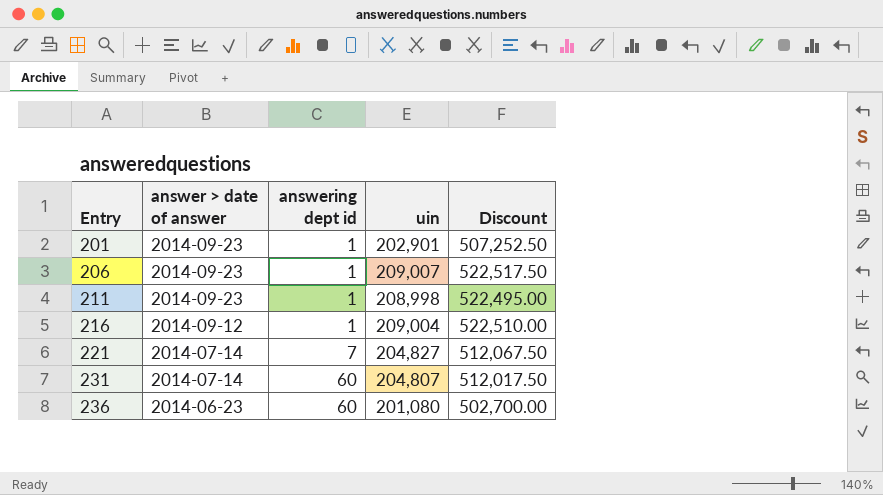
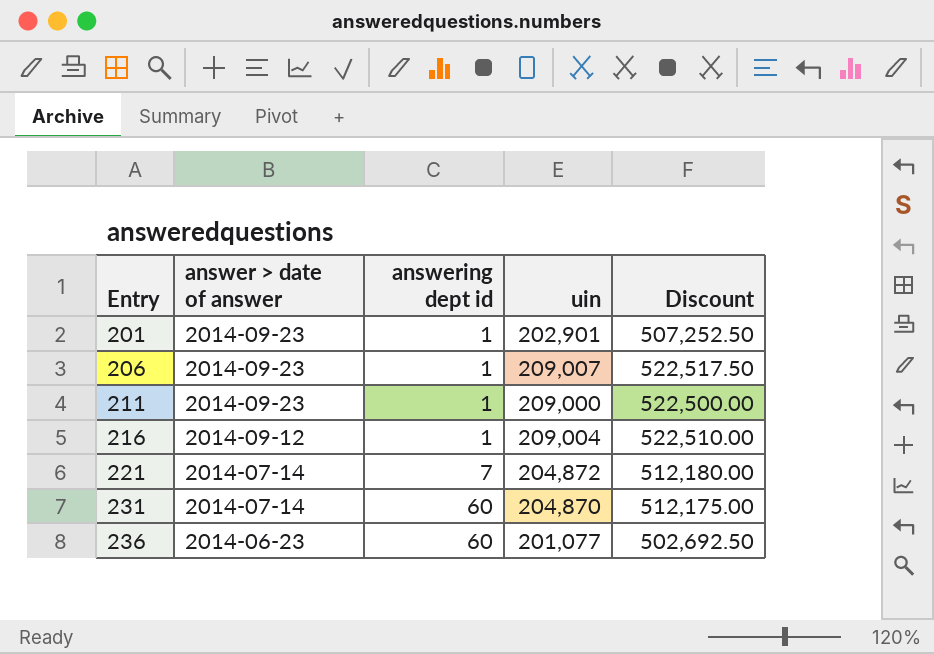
211 | uin: 208,998 -> 209,000
211 | Discount: 522,495.00 -> 522,500.00
221 | uin: 204,827 -> 204,872
221 | Discount: 512,067.50 -> 512,180.00
231 | uin: 204,807 -> 204,870
231 | Discount: 512,017.50 -> 512,175.00
236 | uin: 201,080 -> 201,077
236 | Discount: 502,700.00 -> 502,692.50

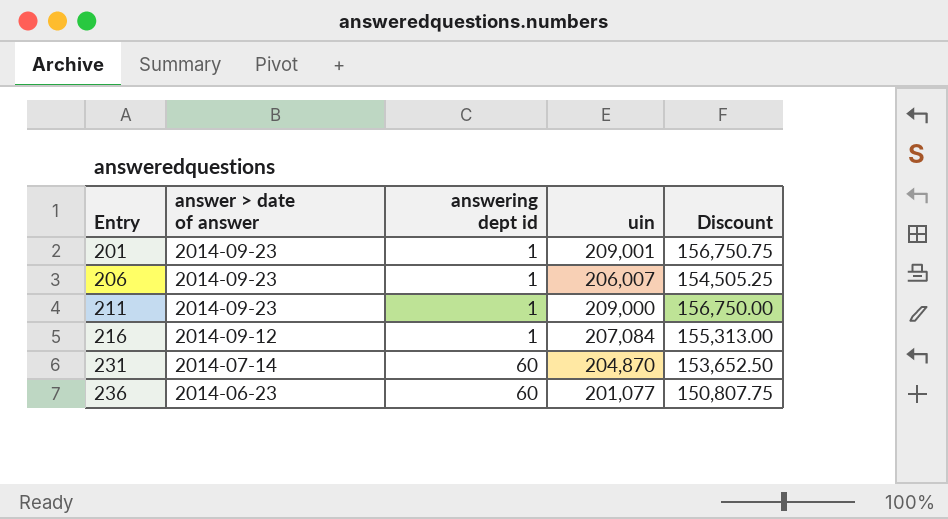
column Discount | formula: [uin] * 2.5 -> [uin] * 0.75
row 221: 2014-07-14 | 7 | 204,872 | 512,180.00 -> none
201 | uin: 202,901 -> 209,001
206 | uin: 209,007 -> 206,007
216 | uin: 209,004 -> 207,084

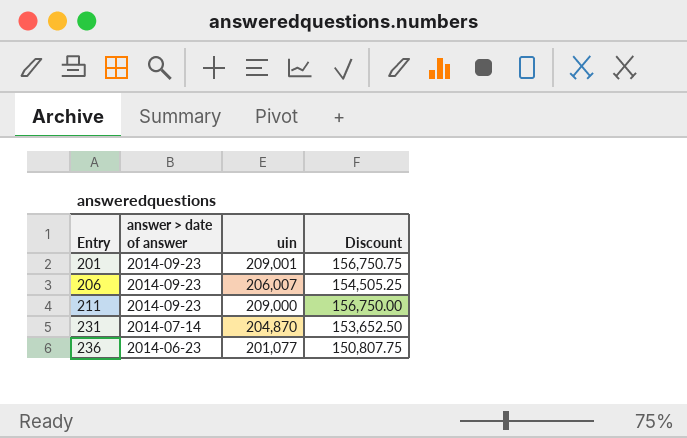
column answering dept id | position: 3 -> none
row 216: 2014-09-12 | 1 | 207,084 | 155,313.00 -> none

